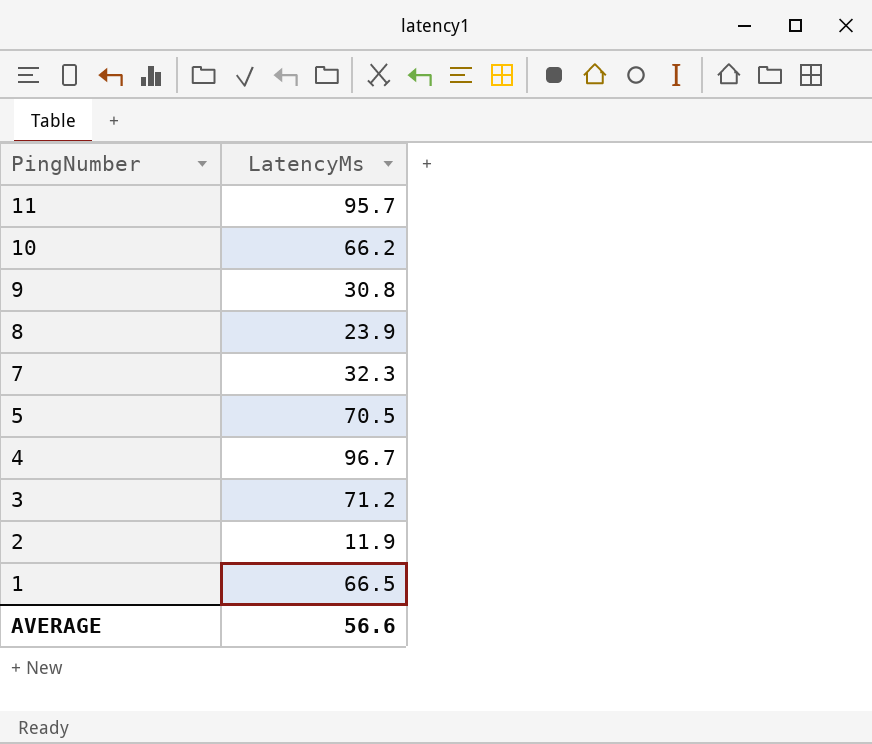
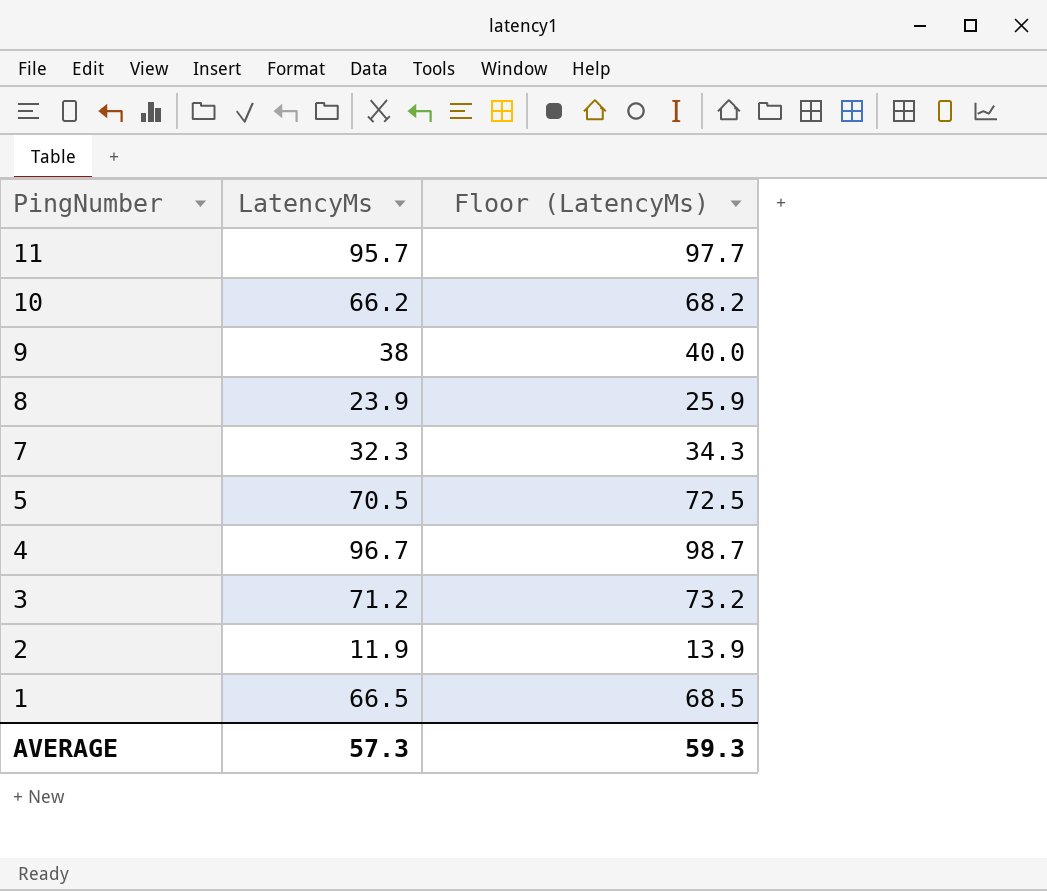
column Floor (LatencyMs) | formula: none -> [LatencyMs] + 2
9 | LatencyMs: 30.8 -> 38
AVERAGE | LatencyMs: 56.6 -> 57.3

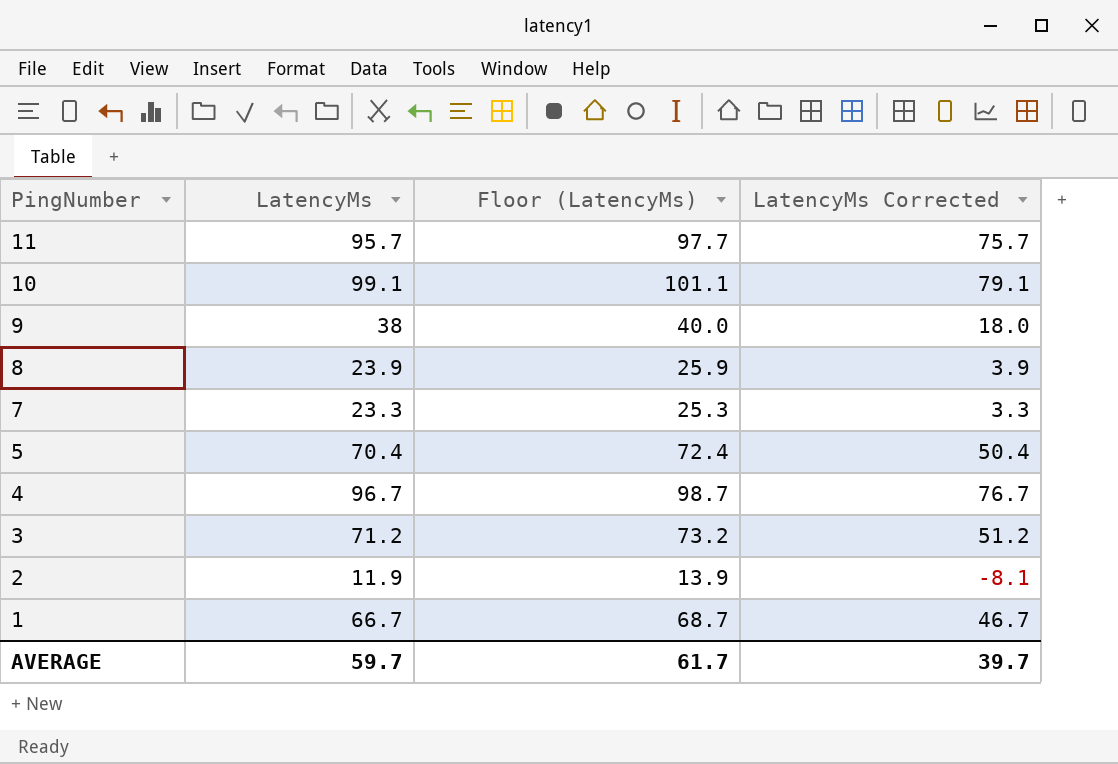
column LatencyMs Corrected | formula: none -> [LatencyMs] - 20
10 | LatencyMs: 66.2 -> 99.1
10 | Floor (LatencyMs): 68.2 -> 101.1
7 | LatencyMs: 32.3 -> 23.3
7 | Floor (LatencyMs): 34.3 -> 25.3
5 | LatencyMs: 70.5 -> 70.4
5 | Floor (LatencyMs): 72.5 -> 72.4
1 | LatencyMs: 66.5 -> 66.7
1 | Floor (LatencyMs): 68.5 -> 68.7
AVERAGE | LatencyMs: 57.3 -> 59.7
AVERAGE | Floor (LatencyMs): 59.3 -> 61.7

